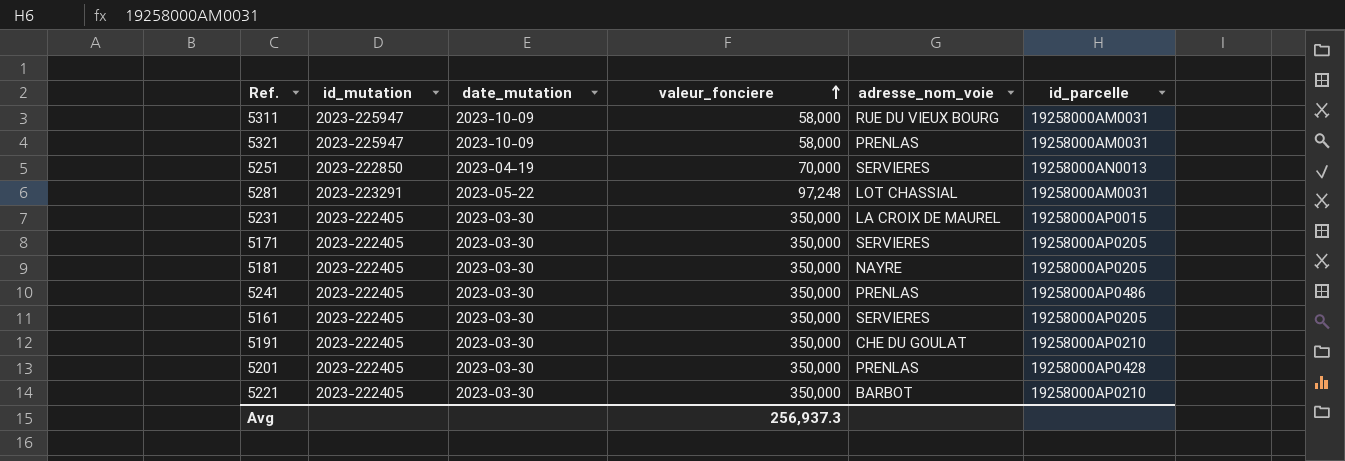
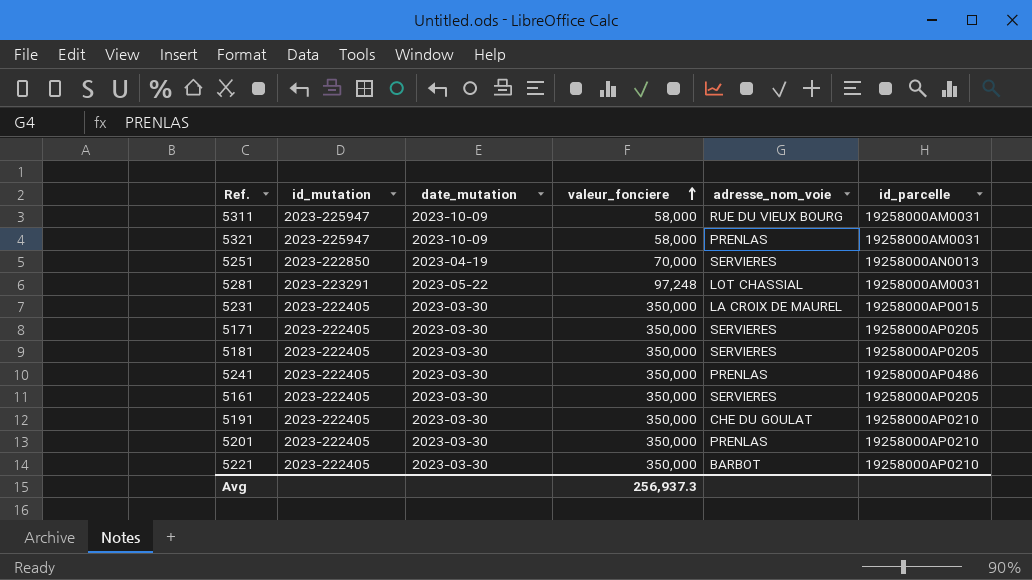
5181 | adresse_nom_voie: NAYRE -> SERVIERES
5201 | id_parcelle: 19258000AP0428 -> 19258000AP0210

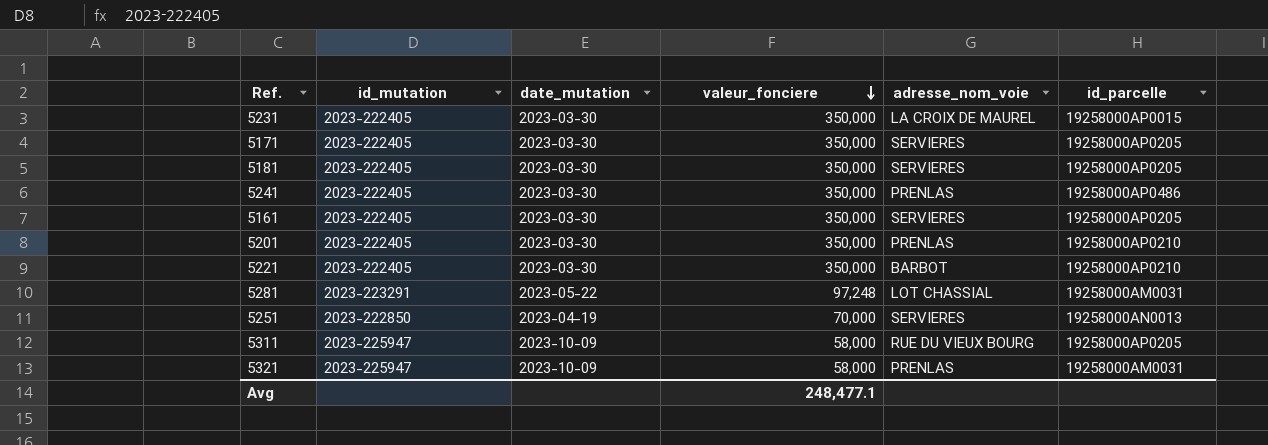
row order: valeur_fonciere ascending -> valeur_fonciere descending
row 5191: 2023-222405 | 2023-03-30 | 350,000 | CHE DU GOULAT | 19258000AP0210 -> none
5311 | id_parcelle: 19258000AM0031 -> 19258000AP0205
Avg | valeur_fonciere: 256,937.3 -> 248,477.1

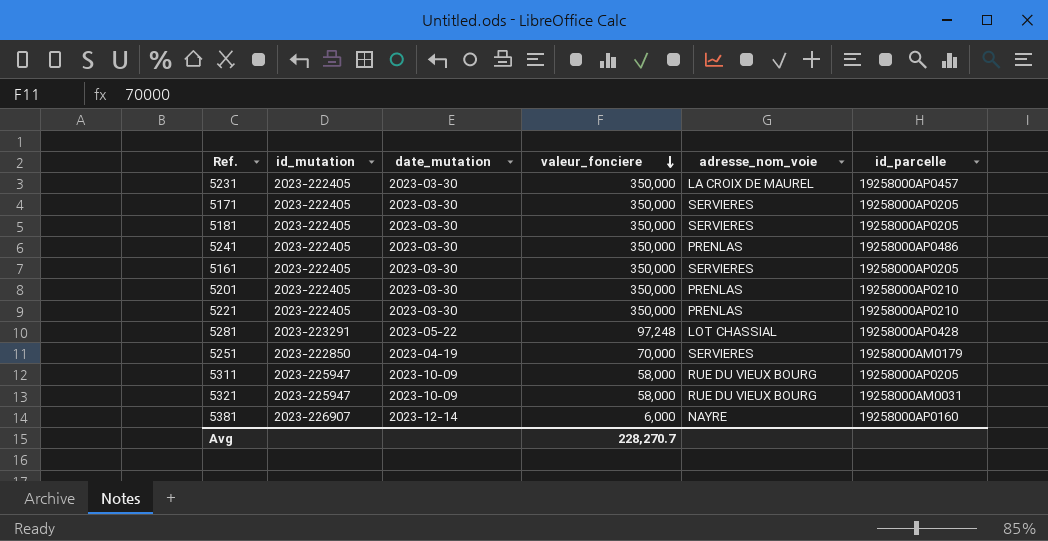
5231 | id_parcelle: 19258000AP0015 -> 19258000AP0457
5221 | adresse_nom_voie: BARBOT -> PRENLAS
5281 | id_parcelle: 19258000AM0031 -> 19258000AP0428
5251 | id_parcelle: 19258000AN0013 -> 19258000AM0179
5321 | adresse_nom_voie: PRENLAS -> RUE DU VIEUX BOURG
row 5381: none -> 2023-226907 | 2023-12-14 | 6,000 | NAYRE | 19258000AP0160
Avg | valeur_fonciere: 248,477.1 -> 228,270.7

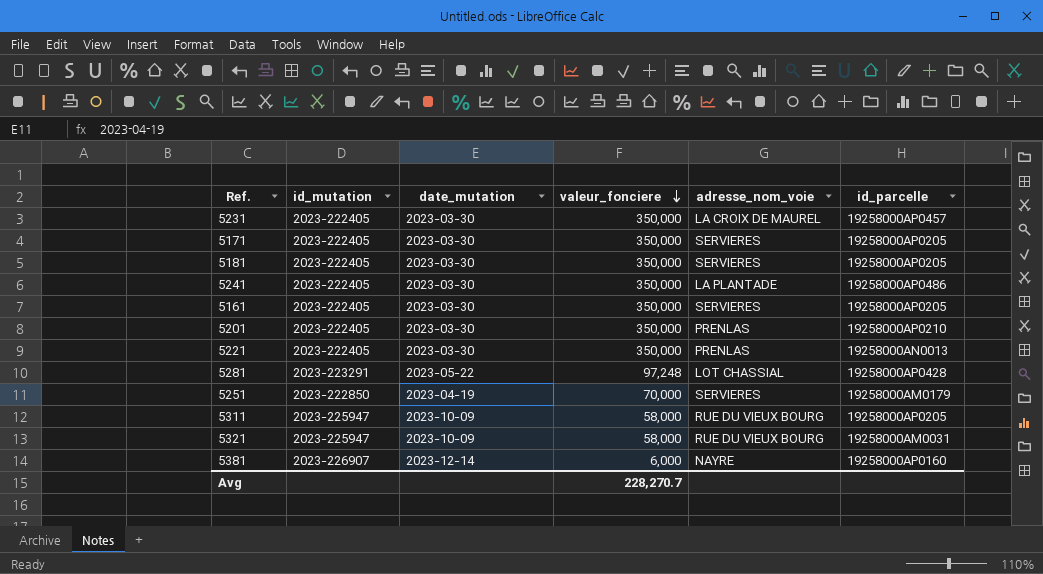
5241 | adresse_nom_voie: PRENLAS -> LA PLANTADE
5221 | id_parcelle: 19258000AP0210 -> 19258000AN0013

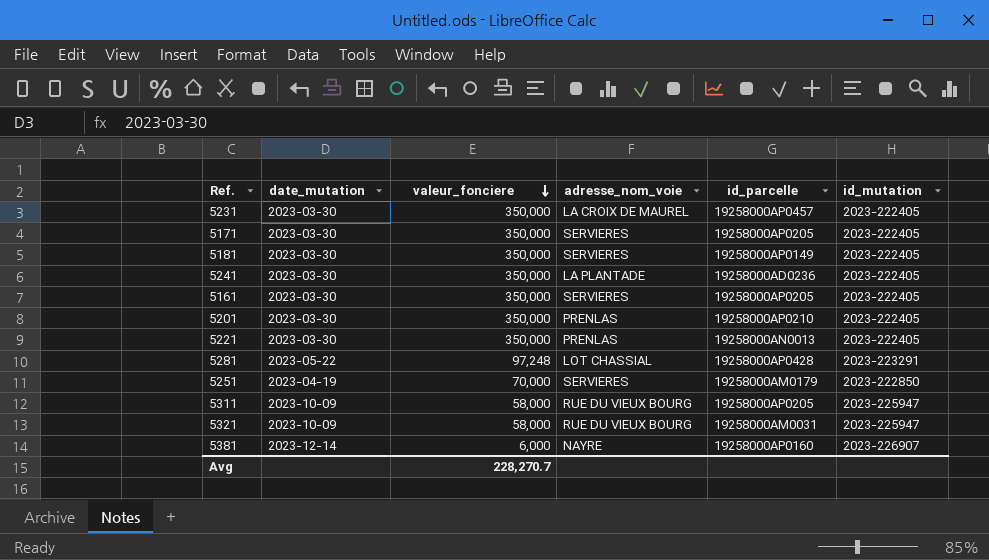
column id_mutation | position: 2 -> 6
5181 | id_parcelle: 19258000AP0205 -> 19258000AP0149
5241 | id_parcelle: 19258000AP0486 -> 19258000AD0236

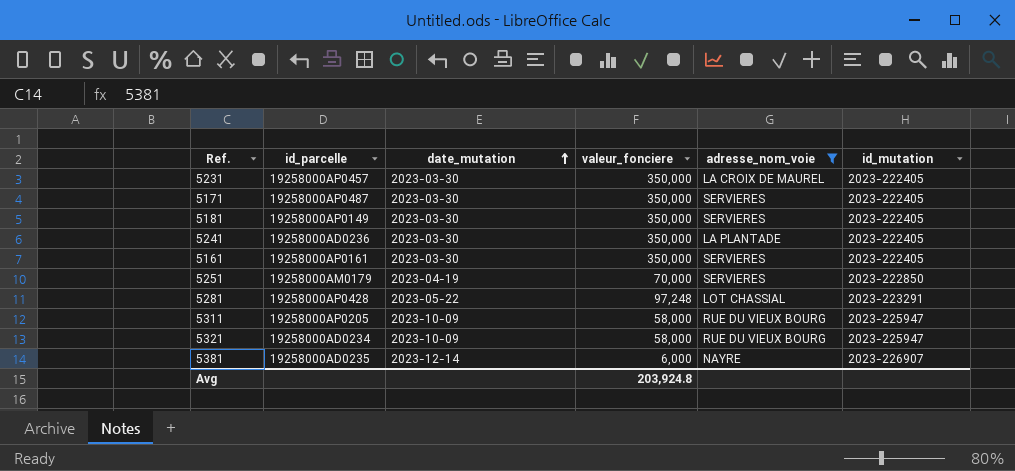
filter: none -> adresse_nom_voie != PRENLAS
row order: valeur_fonciere descending -> date_mutation ascending
column id_parcelle | position: 5 -> 2
5171 | id_parcelle: 19258000AP0205 -> 19258000AP0487
5161 | id_parcelle: 19258000AP0205 -> 19258000AP0161
5321 | id_parcelle: 19258000AM0031 -> 19258000AD0234
5381 | id_parcelle: 19258000AP0160 -> 19258000AD0235
Avg | valeur_fonciere: 228,270.7 -> 203,924.8

